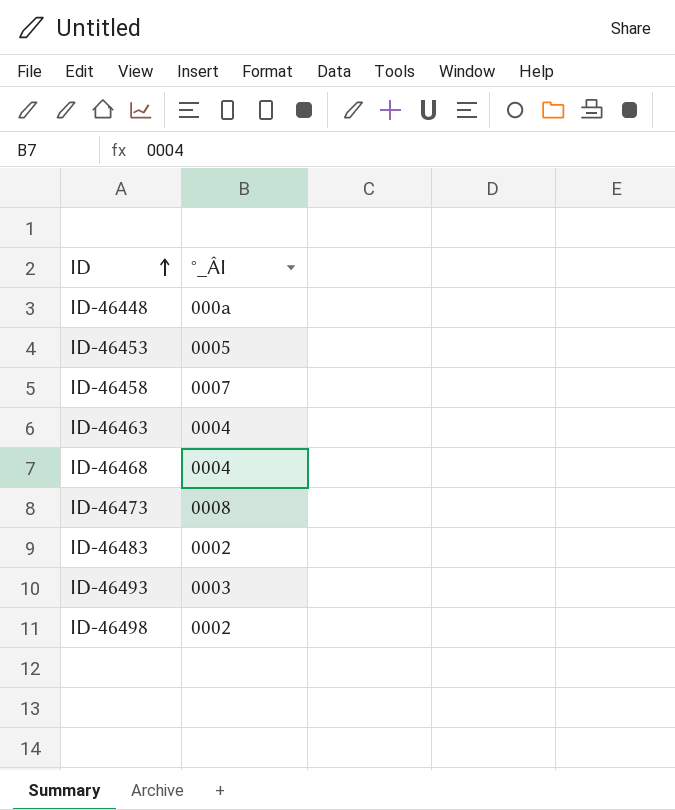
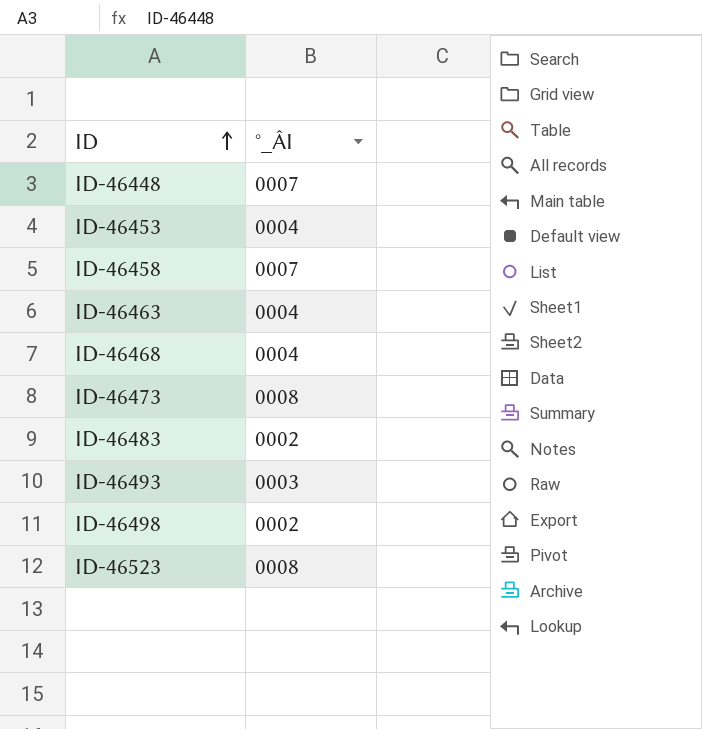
ID-46448 | °_ÂI: 000a -> 0007
ID-46453 | °_ÂI: 0005 -> 0004
row ID-46523: none -> 0008

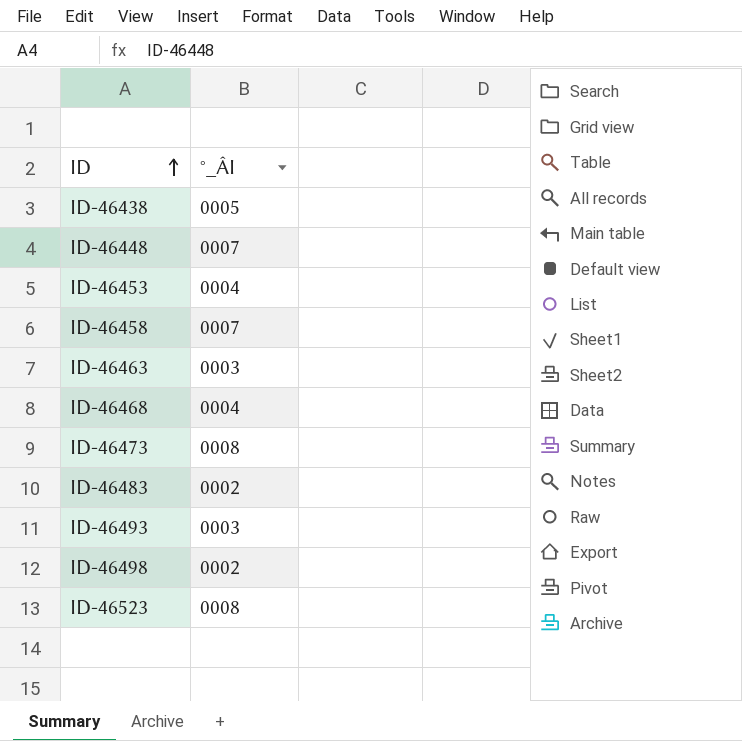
row ID-46438: none -> 0005
ID-46463 | °_ÂI: 0004 -> 0003

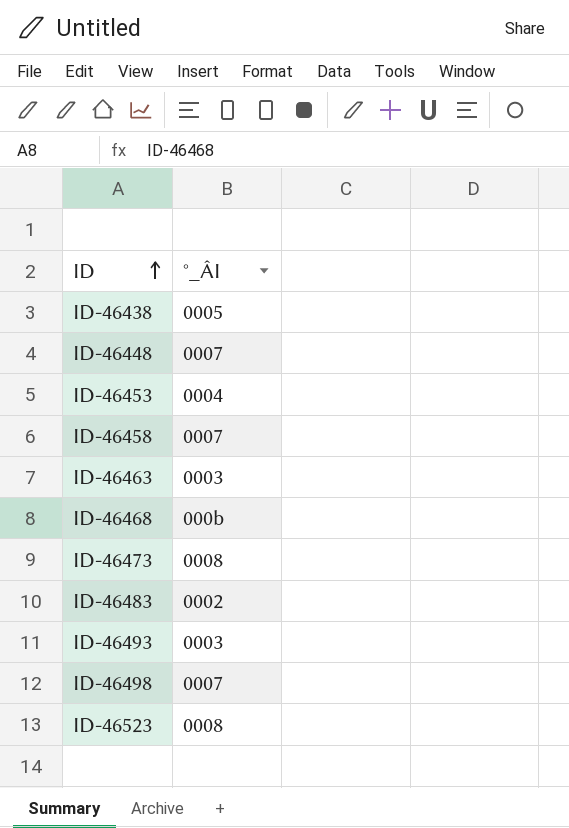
ID-46468 | °_ÂI: 0004 -> 000b
ID-46498 | °_ÂI: 0002 -> 0007

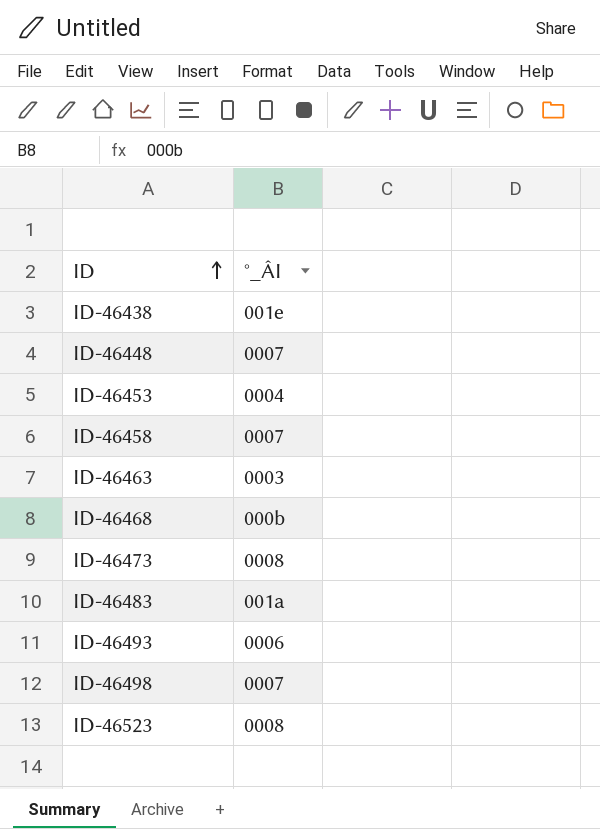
ID-46438 | °_ÂI: 0005 -> 001e
ID-46483 | °_ÂI: 0002 -> 001a
ID-46493 | °_ÂI: 0003 -> 0006

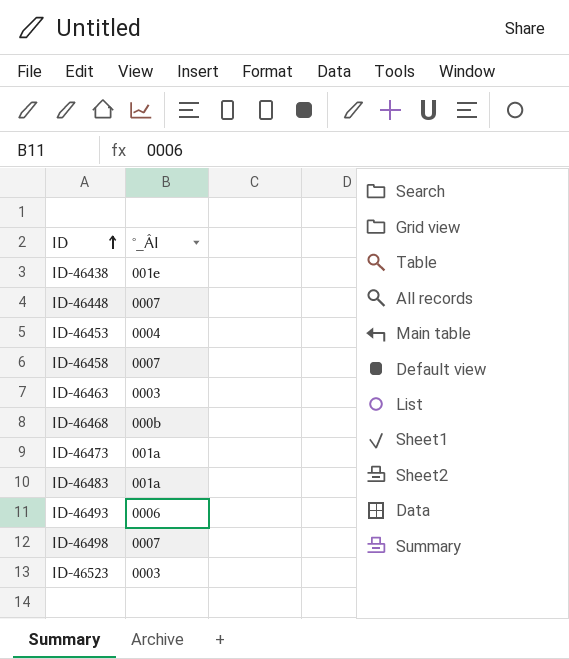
ID-46473 | °_ÂI: 0008 -> 001a
ID-46523 | °_ÂI: 0008 -> 0003

